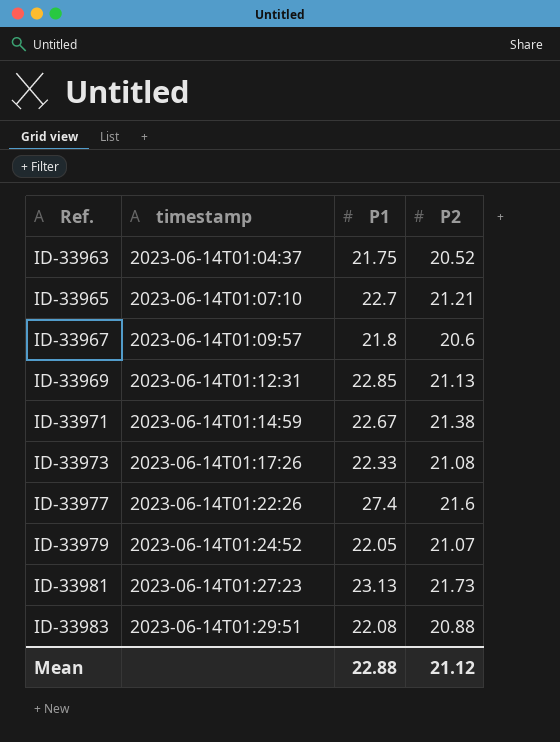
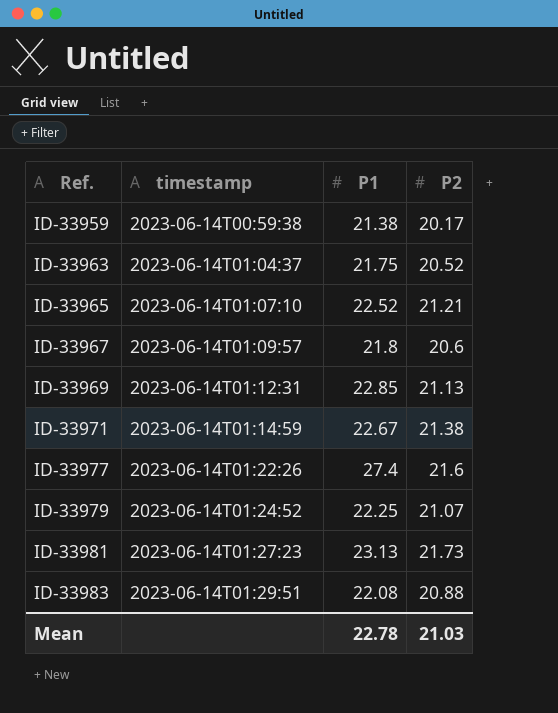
row ID-33973: 2023-06-14T01:17:26 | 22.33 | 21.08 -> none
row ID-33959: none -> 2023-06-14T00:59:38 | 21.38 | 20.17
ID-33965 | P1: 22.7 -> 22.52
ID-33979 | P1: 22.05 -> 22.25
Mean | P1: 22.88 -> 22.78
Mean | P2: 21.12 -> 21.03

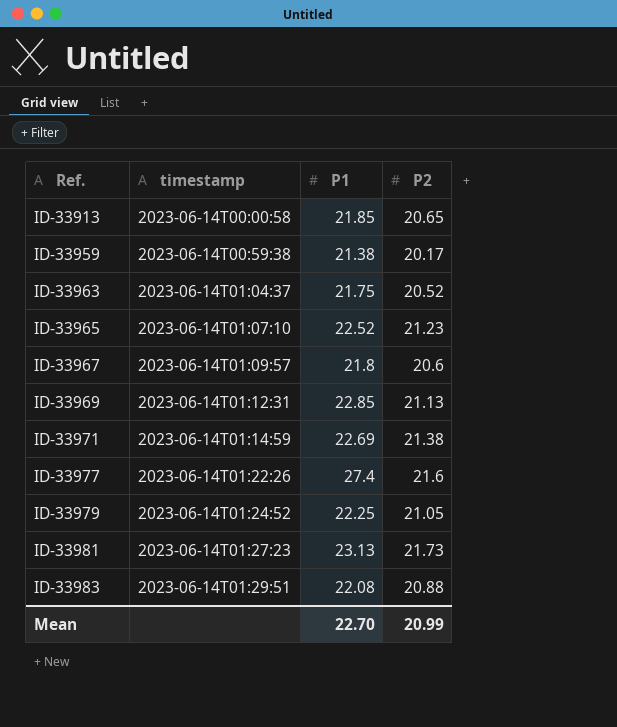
row ID-33913: none -> 2023-06-14T00:00:58 | 21.85 | 20.65
ID-33965 | P2: 21.21 -> 21.23
ID-33971 | P1: 22.67 -> 22.69
ID-33979 | P2: 21.07 -> 21.05
Mean | P1: 22.78 -> 22.70
Mean | P2: 21.03 -> 20.99

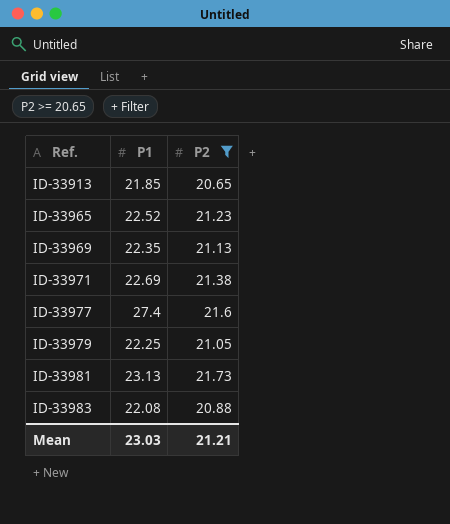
filter: none -> P2 >= 20.65
column timestamp | position: 2 -> none
ID-33969 | P1: 22.85 -> 22.35
Mean | P1: 22.70 -> 23.03
Mean | P2: 20.99 -> 21.21

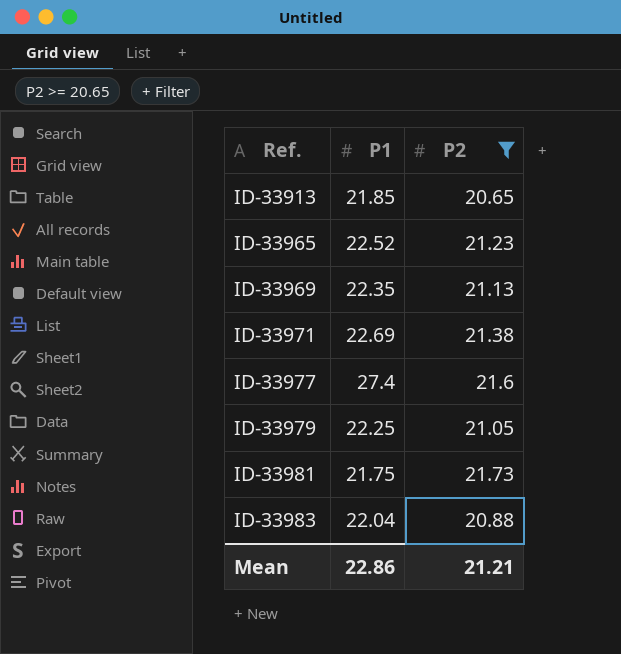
ID-33981 | P1: 23.13 -> 21.75
ID-33983 | P1: 22.08 -> 22.04
Mean | P1: 23.03 -> 22.86

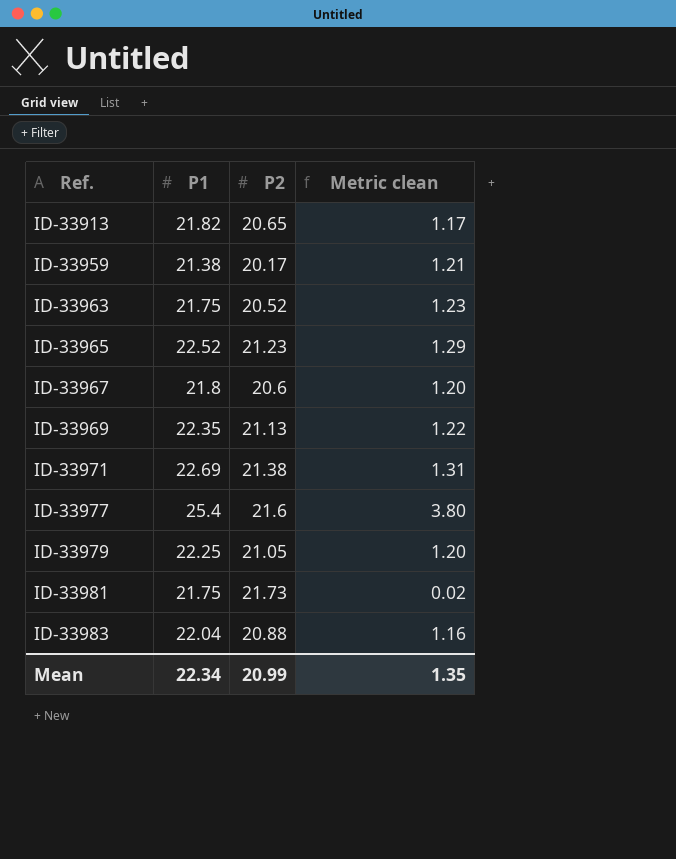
filter: P2 >= 20.65 -> none
column Metric clean | formula: none -> [P1] - [P2]
ID-33913 | P1: 21.85 -> 21.82
ID-33977 | P1: 27.4 -> 25.4
Mean | P1: 22.86 -> 22.34
Mean | P2: 21.21 -> 20.99

